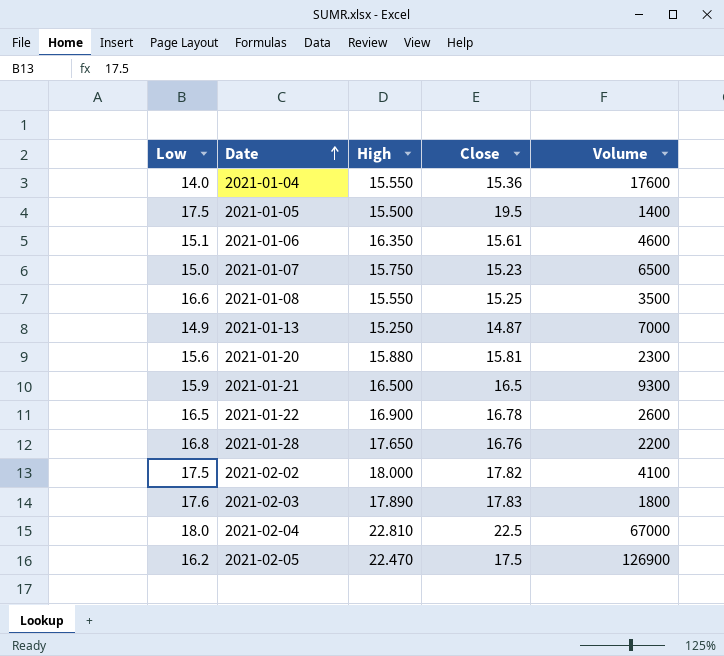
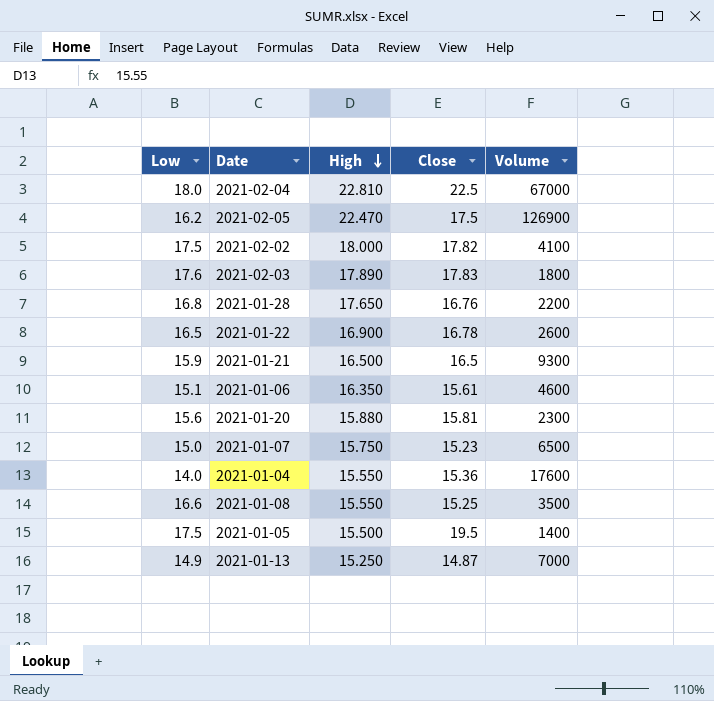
row order: Date ascending -> High descending

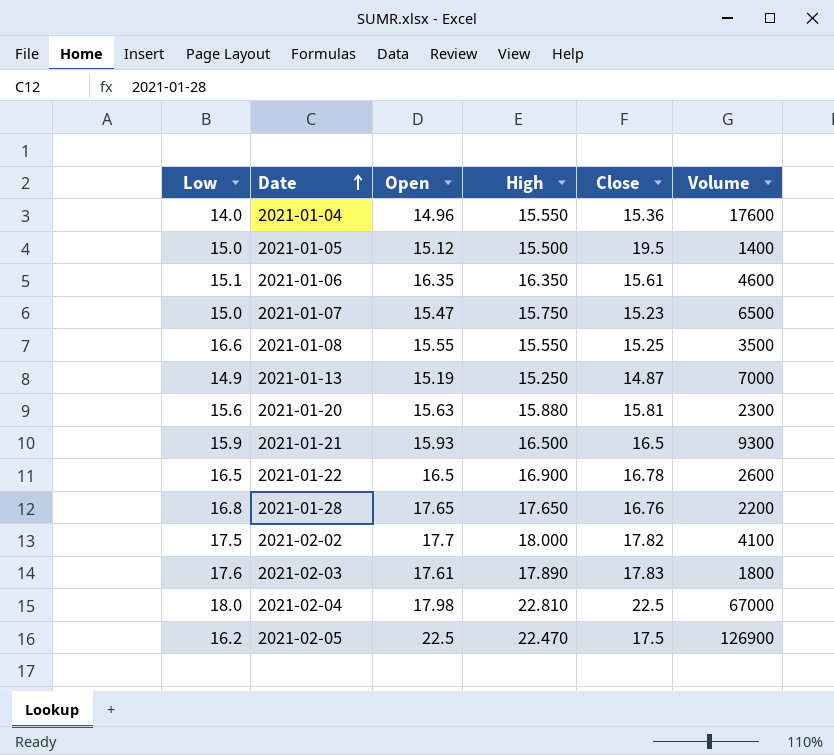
row order: High descending -> Date ascending
column Open | position: none -> 3
2021-01-05 | Low: 17.5 -> 15.0

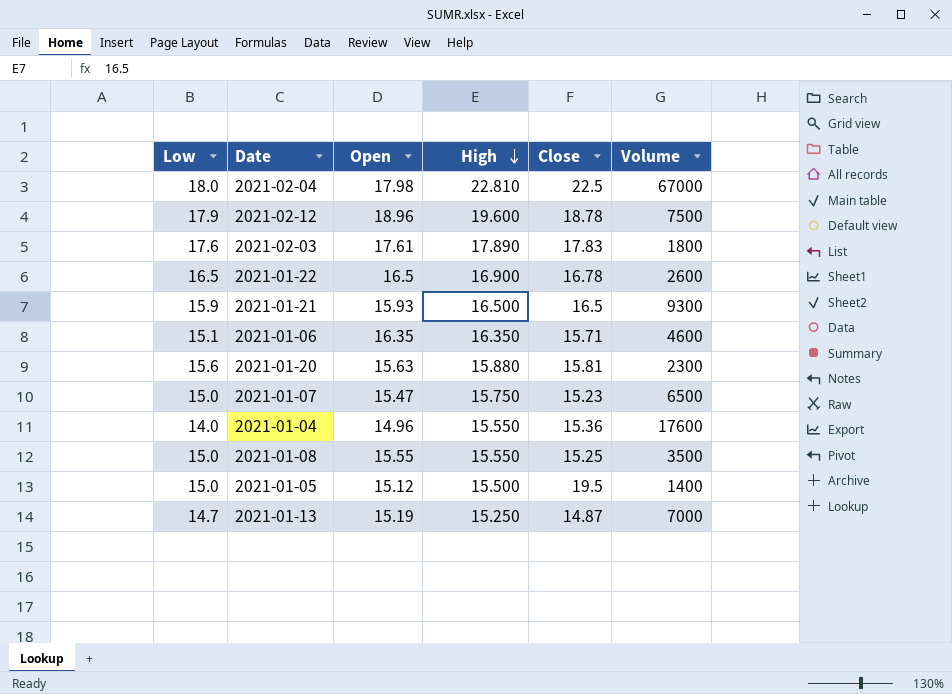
row order: Date ascending -> High descending
row 2021-01-28: 16.8 | 17.65 | 17.650 | 16.76 | 2200 -> none
row 2021-02-02: 17.5 | 17.7 | 18.000 | 17.82 | 4100 -> none
row 2021-02-05: 16.2 | 22.5 | 22.470 | 17.5 | 126900 -> none
row 2021-02-12: none -> 17.9 | 18.96 | 19.600 | 18.78 | 7500
2021-01-06 | Close: 15.61 -> 15.71
2021-01-08 | Low: 16.6 -> 15.0
2021-01-13 | Low: 14.9 -> 14.7

